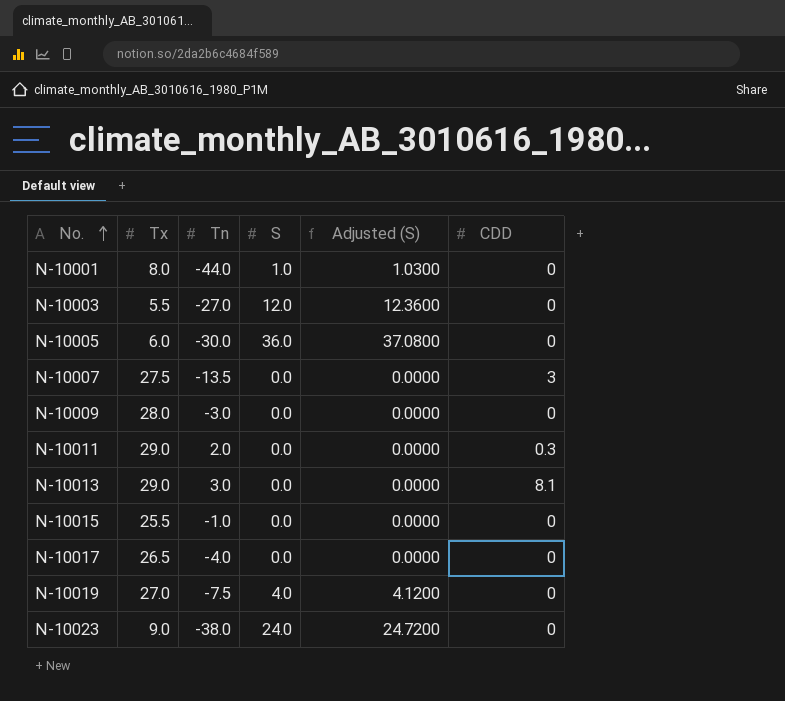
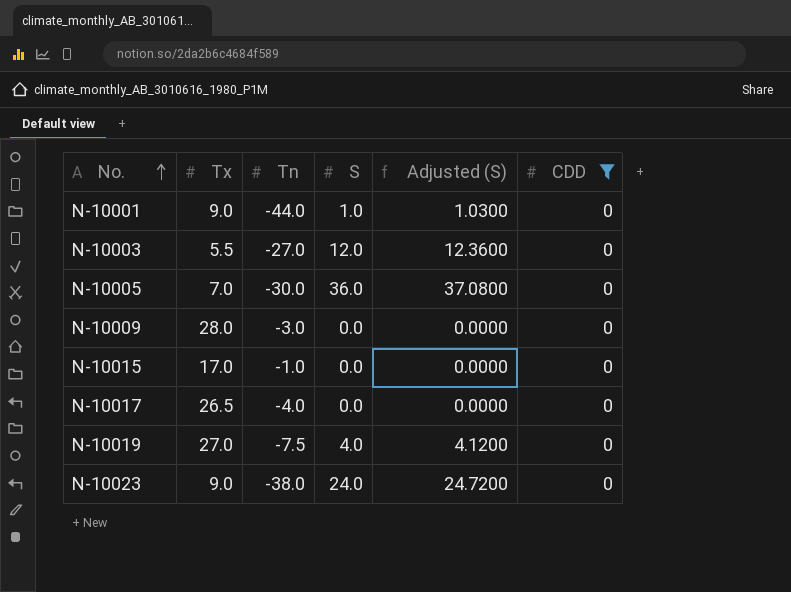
filter: none -> CDD = 0
N-10001 | Tx: 8.0 -> 9.0
N-10005 | Tx: 6.0 -> 7.0
N-10015 | Tx: 25.5 -> 17.0

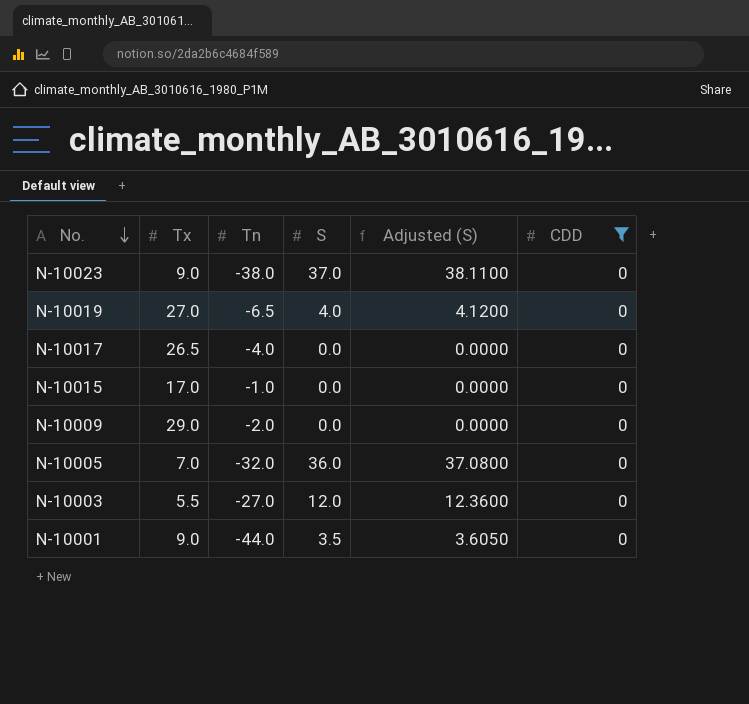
row order: No. ascending -> No. descending
N-10023 | S: 24.0 -> 37.0
N-10023 | Adjusted (S): 24.7200 -> 38.1100
N-10019 | Tn: -7.5 -> -6.5
N-10009 | Tx: 28.0 -> 29.0
N-10009 | Tn: -3.0 -> -2.0
N-10005 | Tn: -30.0 -> -32.0
N-10001 | S: 1.0 -> 3.5
N-10001 | Adjusted (S): 1.0300 -> 3.6050

